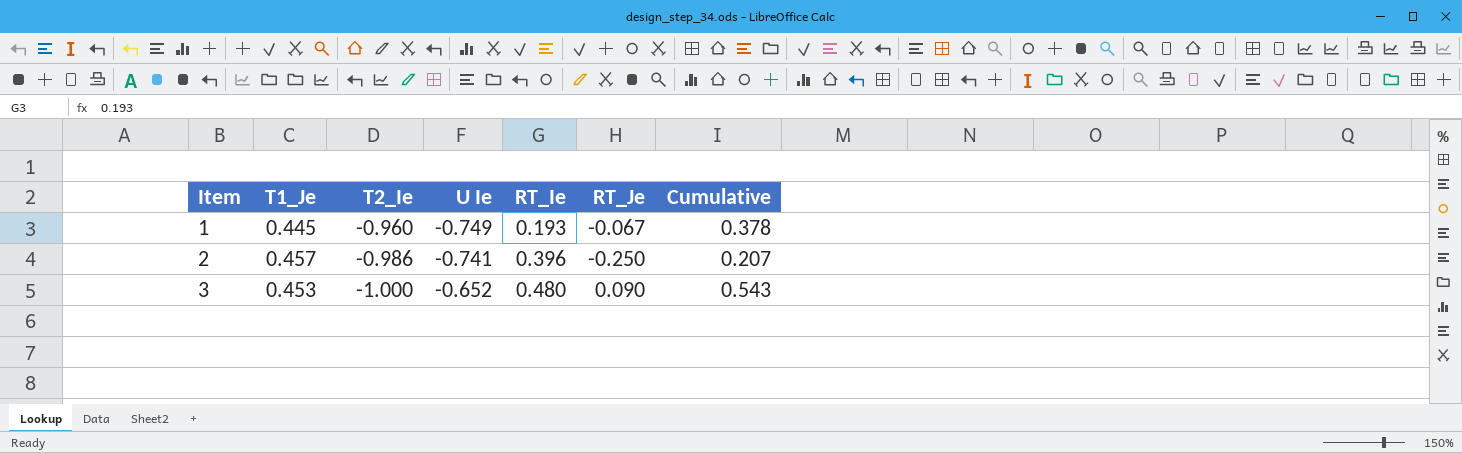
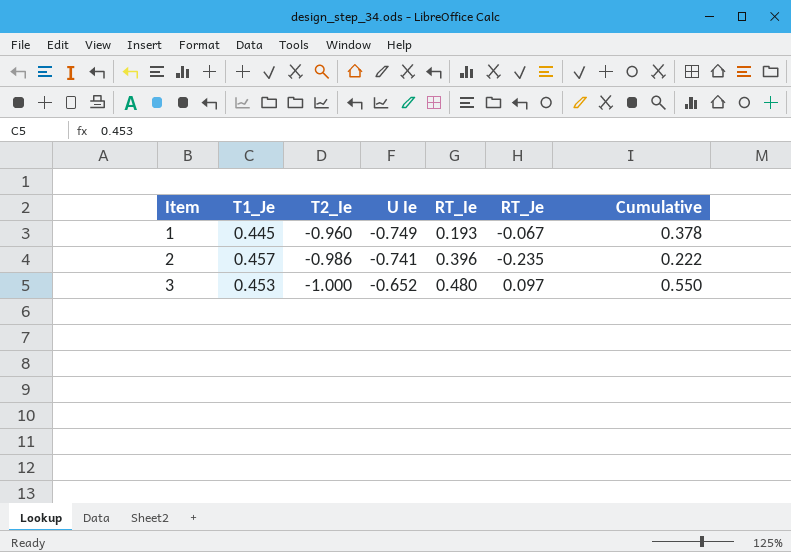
2 | RT_Je: -0.250 -> -0.235
2 | Cumulative: 0.207 -> 0.222
3 | RT_Je: 0.090 -> 0.097
3 | Cumulative: 0.543 -> 0.550

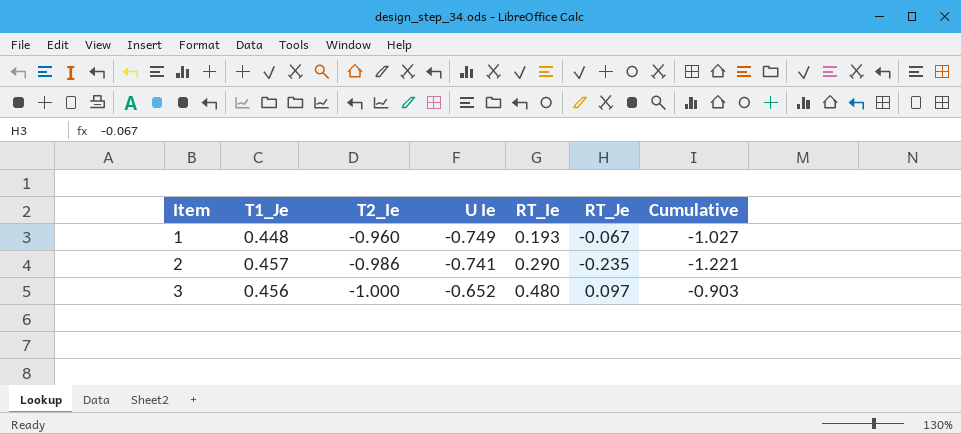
column Cumulative | formula: [T1_Je] + [RT_Je] -> [T2_Ie] + [RT_Je]
1 | T1_Je: 0.445 -> 0.448
2 | RT_Ie: 0.396 -> 0.290
3 | T1_Je: 0.453 -> 0.456

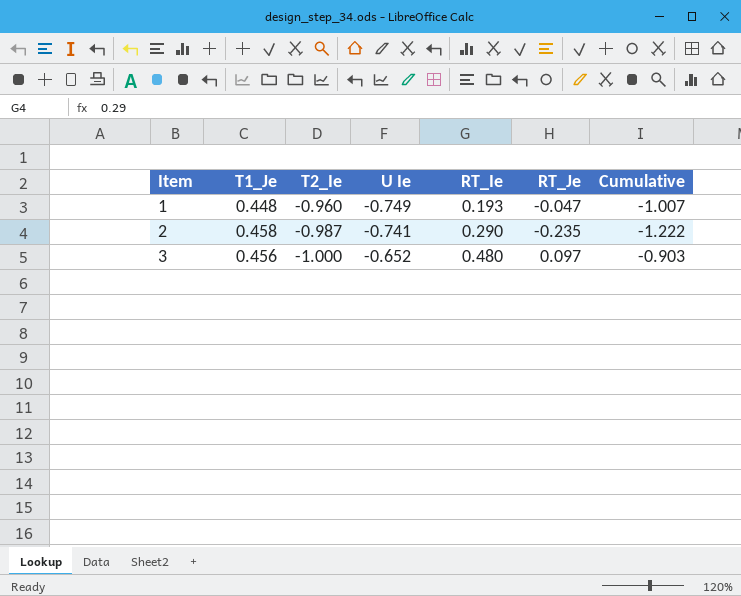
1 | RT_Je: -0.067 -> -0.047
1 | Cumulative: -1.027 -> -1.007
2 | T1_Je: 0.457 -> 0.458
2 | T2_Ie: -0.986 -> -0.987
2 | Cumulative: -1.221 -> -1.222

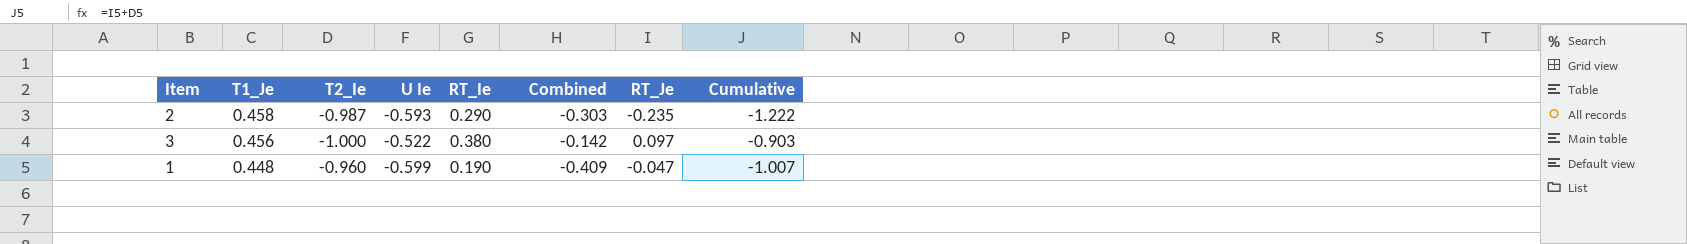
row order: Item ascending -> T1_Je descending
column Combined | formula: none -> [U Ie] + [RT_Ie]
2 | U Ie: -0.741 -> -0.593
3 | U Ie: -0.652 -> -0.522
3 | RT_Ie: 0.480 -> 0.380
1 | U Ie: -0.749 -> -0.599
1 | RT_Ie: 0.193 -> 0.190

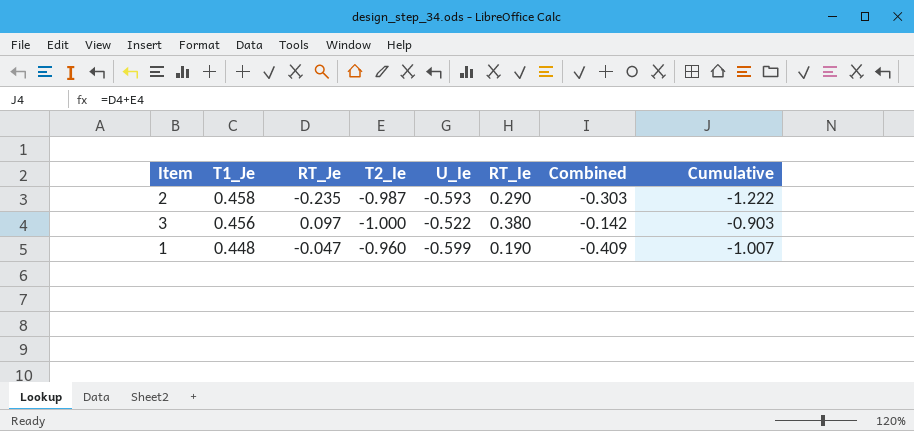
column RT_Je | position: 7 -> 3
column name: U Ie -> U_Ie

